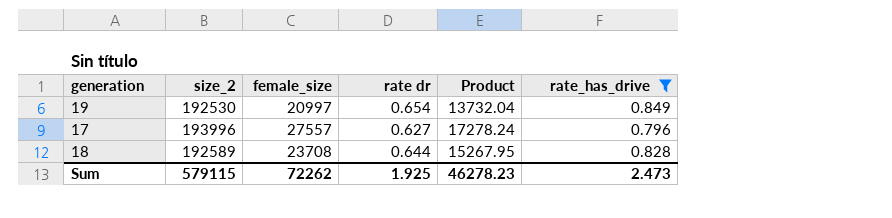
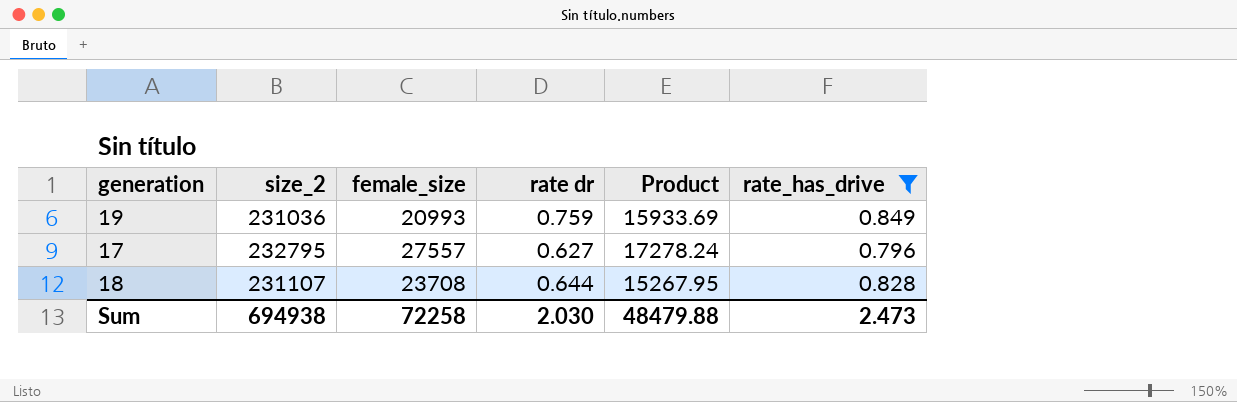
19 | size_2: 192530 -> 231036
19 | female_size: 20997 -> 20993
19 | rate dr: 0.654 -> 0.759
19 | Product: 13732.04 -> 15933.69
17 | size_2: 193996 -> 232795
18 | size_2: 192589 -> 231107
Sum | size_2: 579115 -> 694938
Sum | female_size: 72262 -> 72258
Sum | rate dr: 1.925 -> 2.030
Sum | Product: 46278.23 -> 48479.88

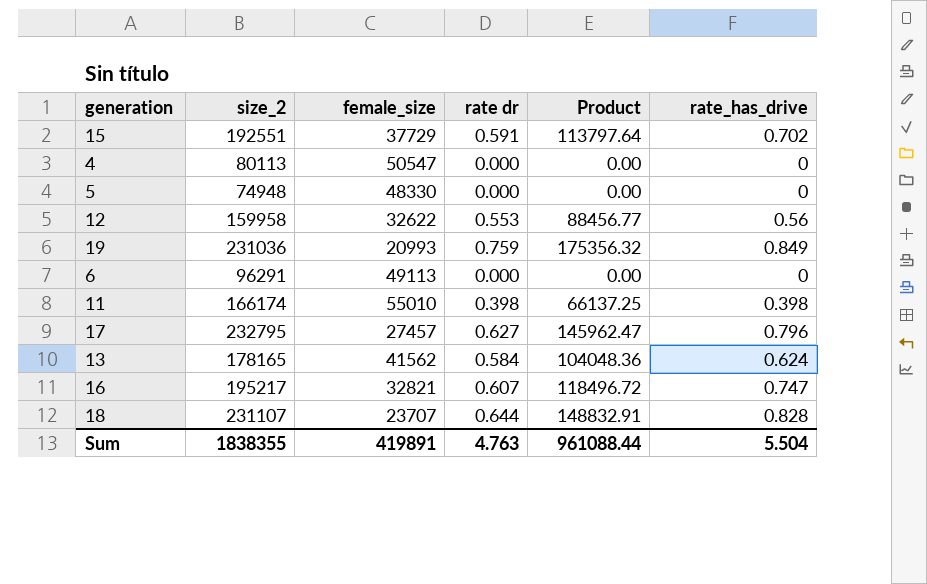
filter: rate_has_drive >= 0.796 -> none
column Product | formula: [female_size] * [rate dr] -> [size_2] * [rate dr]
17 | female_size: 27557 -> 27457
18 | female_size: 23708 -> 23707
Sum | size_2: 694938 -> 1838355
Sum | female_size: 72258 -> 419891
Sum | rate dr: 2.030 -> 4.763
Sum | Product: 48479.88 -> 961088.44
Sum | rate_has_drive: 2.473 -> 5.504

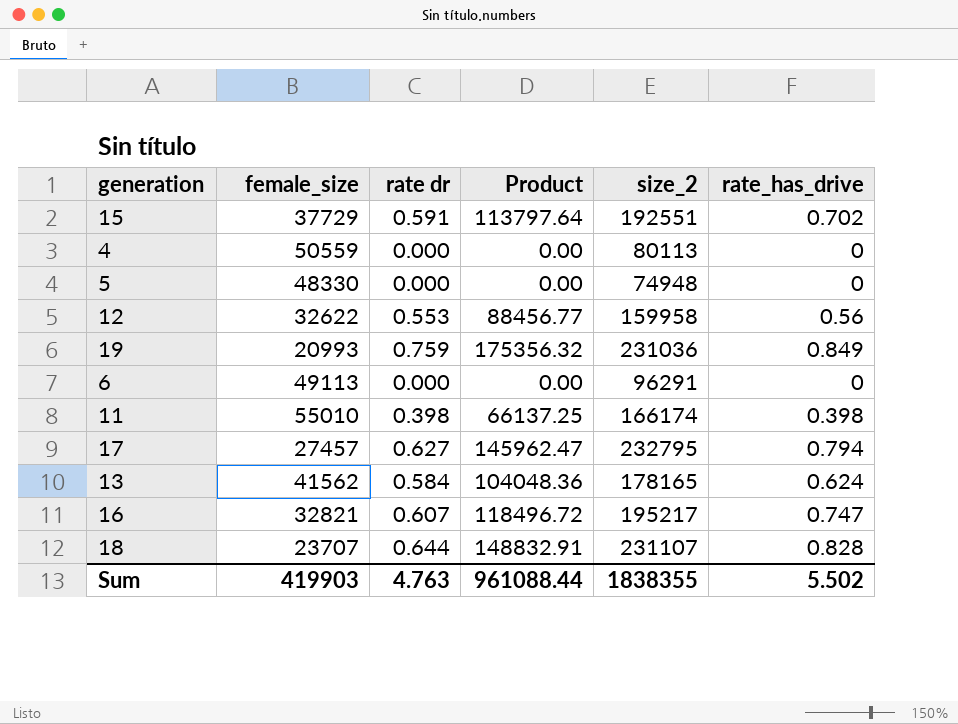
column size_2 | position: 2 -> 5
4 | female_size: 50547 -> 50559
17 | rate_has_drive: 0.796 -> 0.794
Sum | female_size: 419891 -> 419903
Sum | rate_has_drive: 5.504 -> 5.502

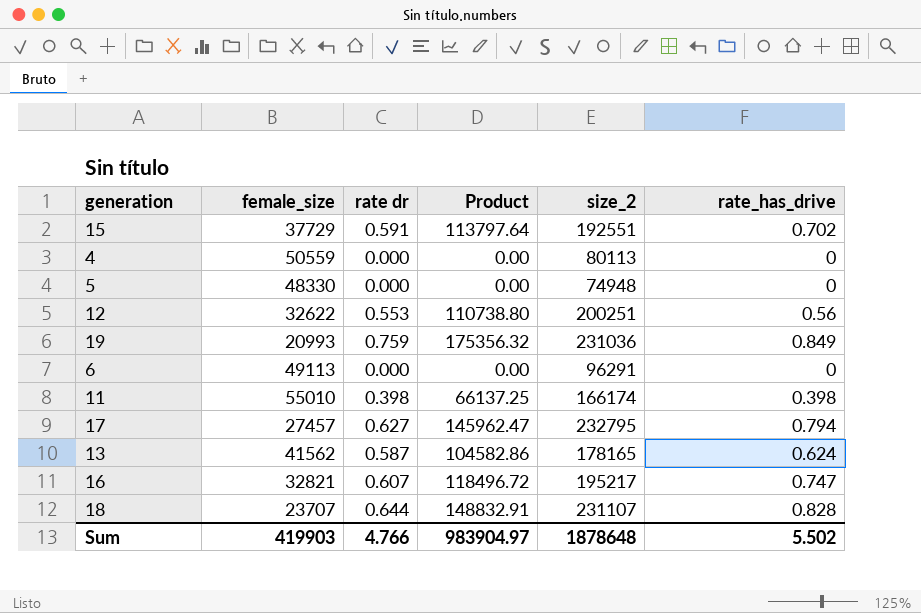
12 | Product: 88456.77 -> 110738.80
12 | size_2: 159958 -> 200251
13 | rate dr: 0.584 -> 0.587
13 | Product: 104048.36 -> 104582.86
Sum | rate dr: 4.763 -> 4.766
Sum | Product: 961088.44 -> 983904.97
Sum | size_2: 1838355 -> 1878648

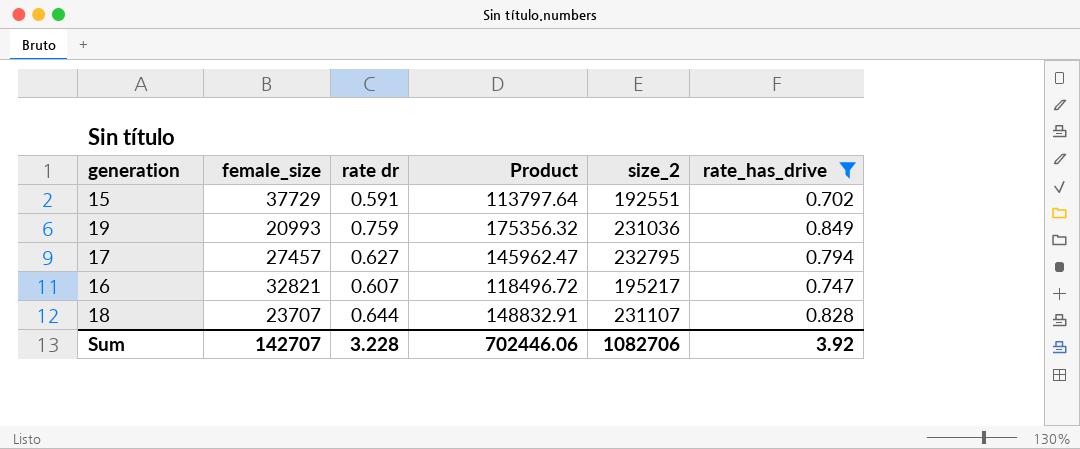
filter: none -> rate_has_drive >= 0.702
Sum | female_size: 419903 -> 142707
Sum | rate dr: 4.766 -> 3.228
Sum | Product: 983904.97 -> 702446.06
Sum | size_2: 1878648 -> 1082706
Sum | rate_has_drive: 5.502 -> 3.92

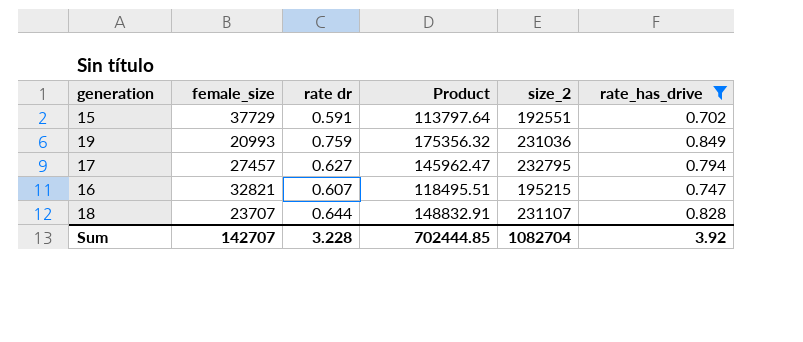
16 | Product: 118496.72 -> 118495.51
16 | size_2: 195217 -> 195215
Sum | Product: 702446.06 -> 702444.85
Sum | size_2: 1082706 -> 1082704

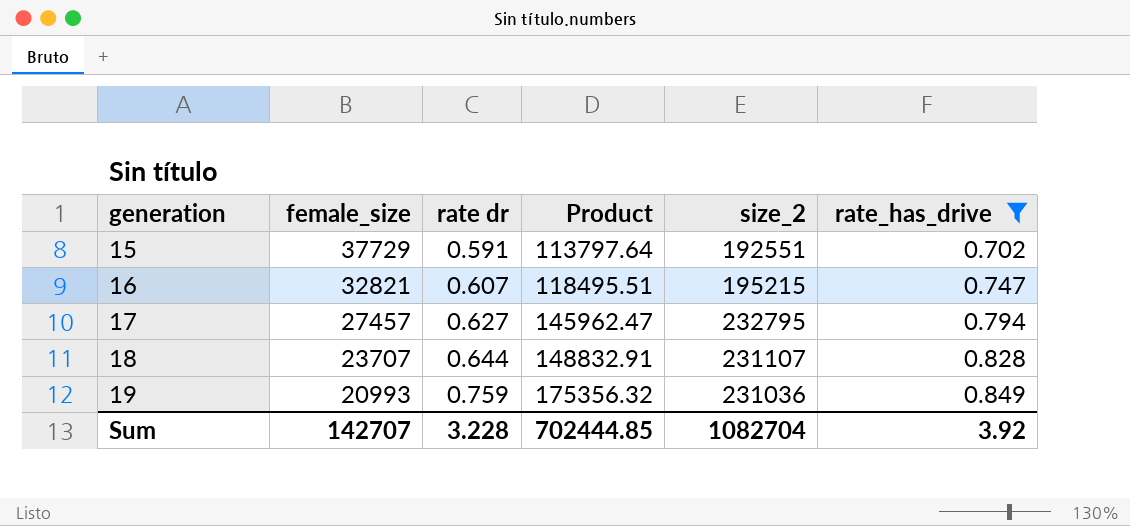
row order: none -> generation ascending

